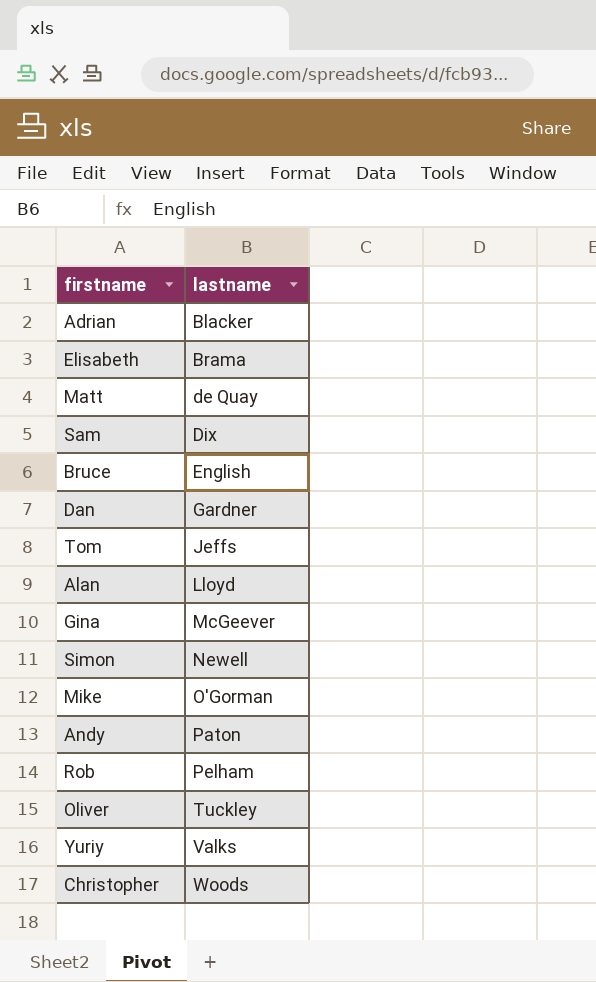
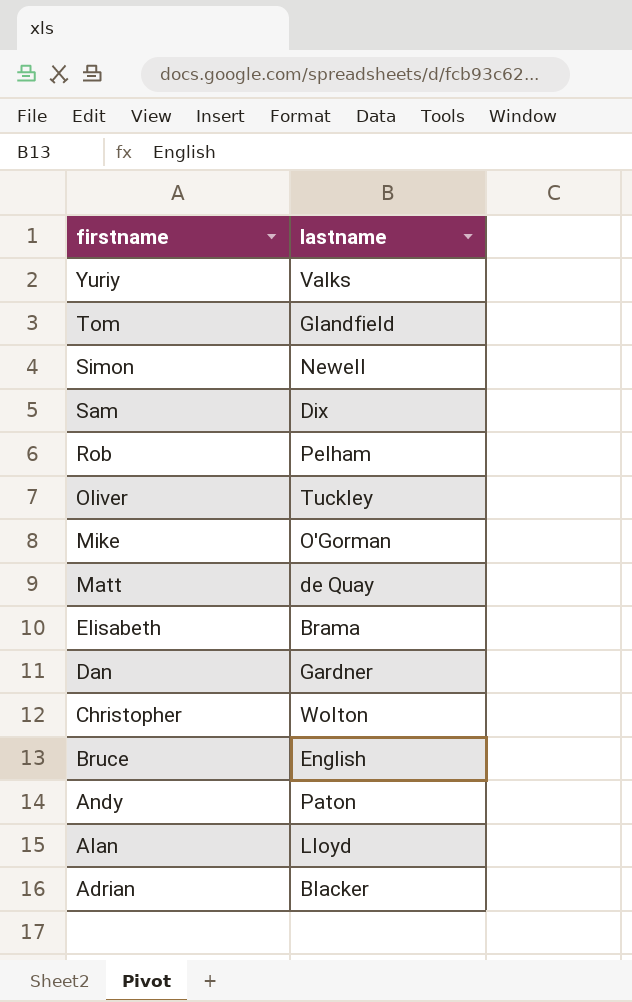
row order: lastname ascending -> firstname descending
row Gina: McGeever -> none
Tom | lastname: Jeffs -> Glandfield
Christopher | lastname: Woods -> Wolton

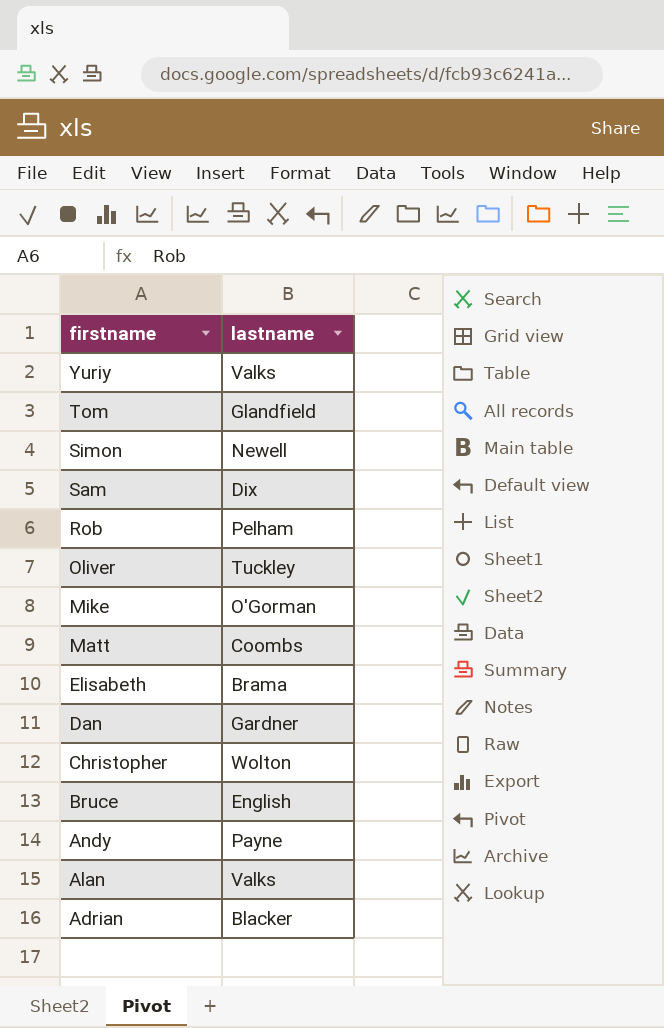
Matt | lastname: de Quay -> Coombs
Andy | lastname: Paton -> Payne
Alan | lastname: Lloyd -> Valks

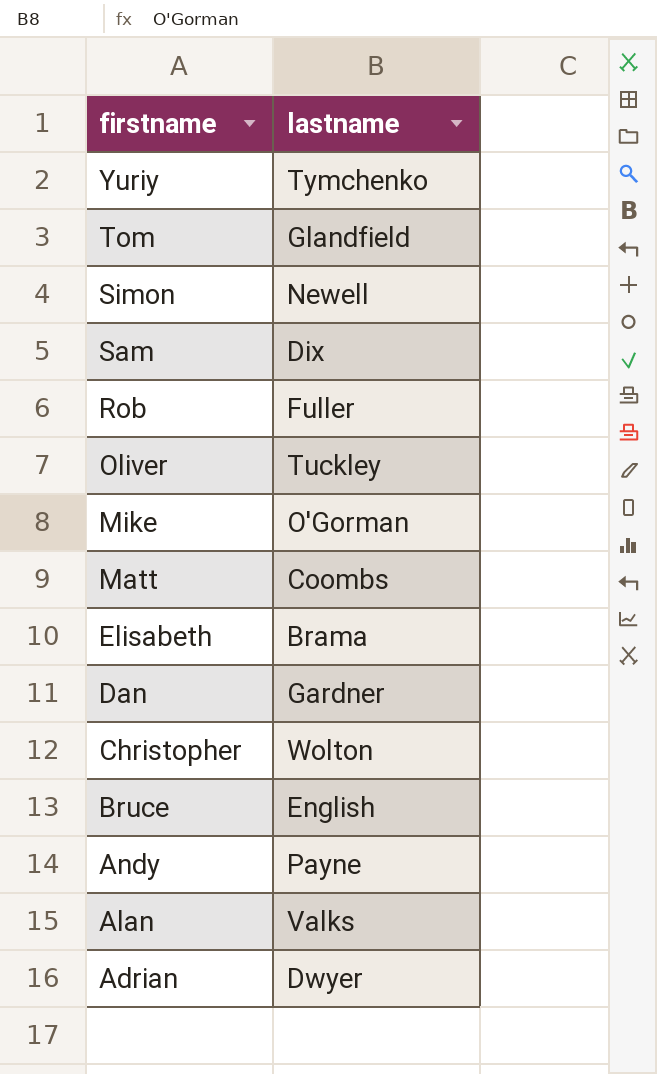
Yuriy | lastname: Valks -> Tymchenko
Rob | lastname: Pelham -> Fuller
Adrian | lastname: Blacker -> Dwyer

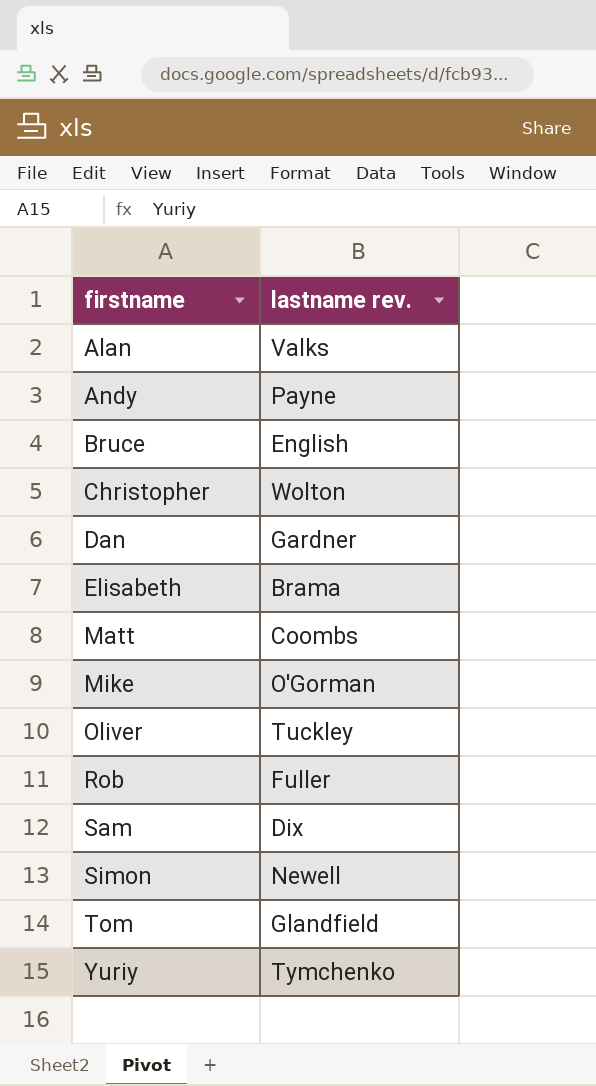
row order: firstname descending -> firstname ascending
column name: lastname -> lastname rev.
row Adrian: Dwyer -> none

